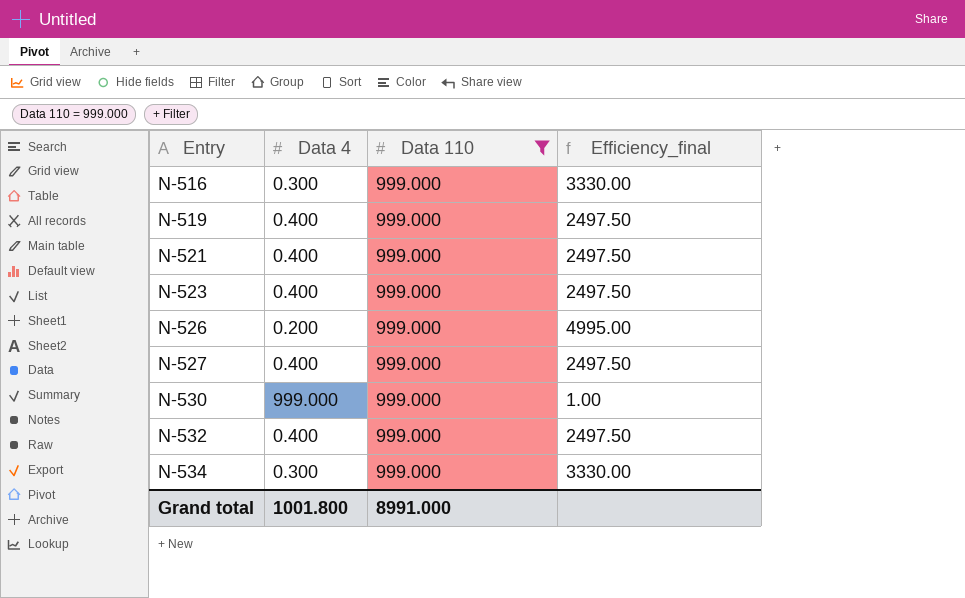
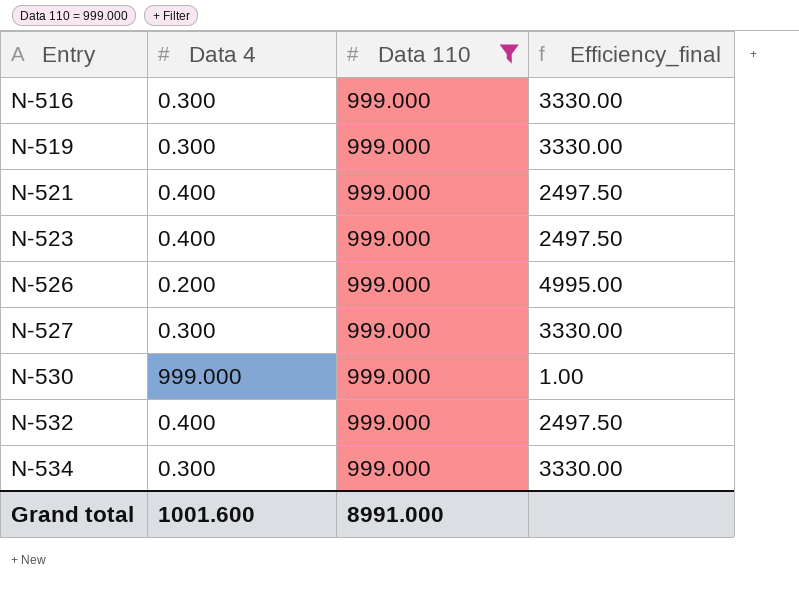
N-519 | Data 4: 0.400 -> 0.300
N-519 | Efficiency_final: 2497.50 -> 3330.00
N-527 | Data 4: 0.400 -> 0.300
N-527 | Efficiency_final: 2497.50 -> 3330.00
Grand total | Data 4: 1001.800 -> 1001.600

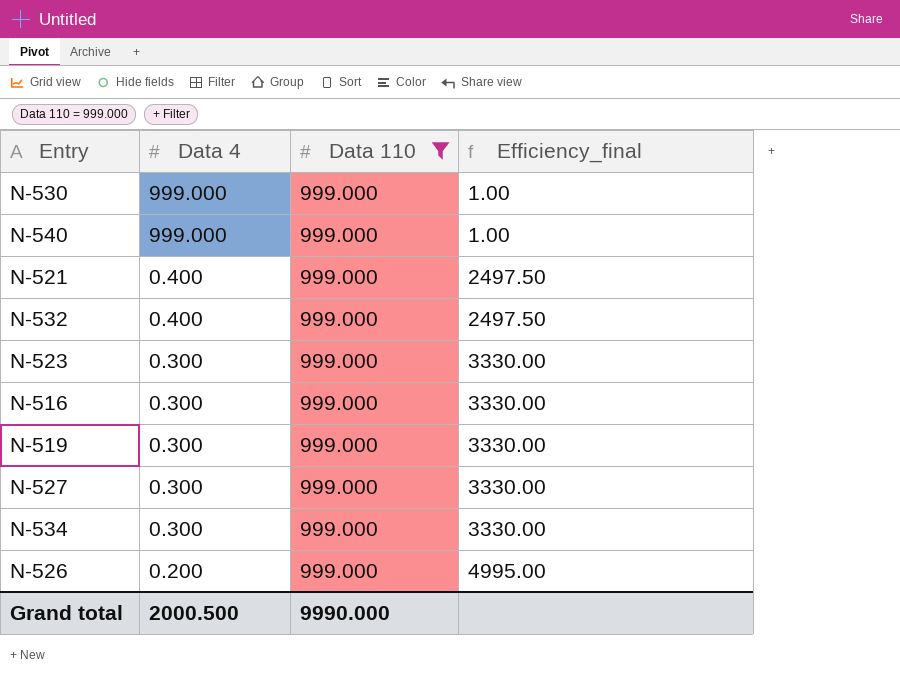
row order: Entry ascending -> Data 4 descending
row N-540: none -> 999.000 | 999.000 | 1.00
N-523 | Data 4: 0.400 -> 0.300
N-523 | Efficiency_final: 2497.50 -> 3330.00
Grand total | Data 4: 1001.600 -> 2000.500
Grand total | Data 110: 8991.000 -> 9990.000

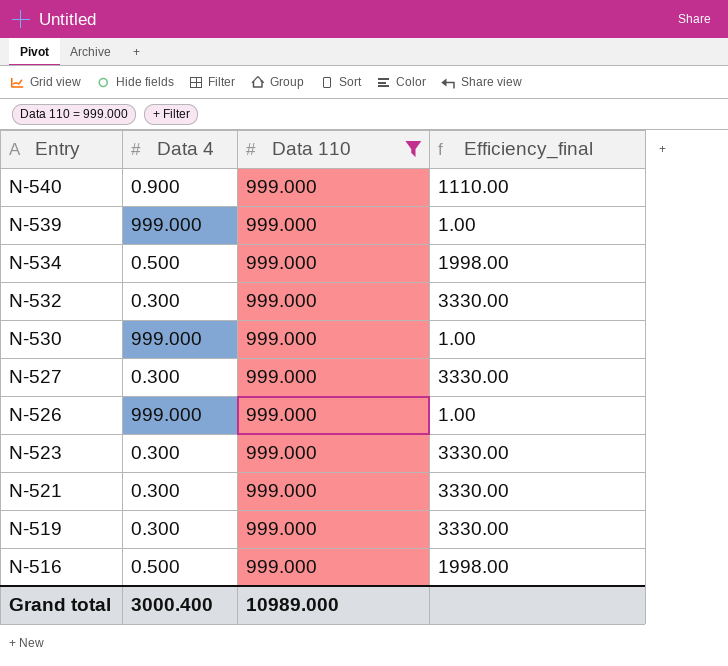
row order: Data 4 descending -> Entry descending
N-540 | Data 4: 999.000 -> 0.900
N-540 | Efficiency_final: 1.00 -> 1110.00
row N-539: none -> 999.000 | 999.000 | 1.00
N-534 | Data 4: 0.300 -> 0.500
N-534 | Efficiency_final: 3330.00 -> 1998.00
N-532 | Data 4: 0.400 -> 0.300
N-532 | Efficiency_final: 2497.50 -> 3330.00
N-526 | Data 4: 0.200 -> 999.000
N-526 | Efficiency_final: 4995.00 -> 1.00
N-521 | Data 4: 0.400 -> 0.300
N-521 | Efficiency_final: 2497.50 -> 3330.00
N-516 | Data 4: 0.300 -> 0.500
N-516 | Efficiency_final: 3330.00 -> 1998.00
Grand total | Data 4: 2000.500 -> 3000.400
Grand total | Data 110: 9990.000 -> 10989.000

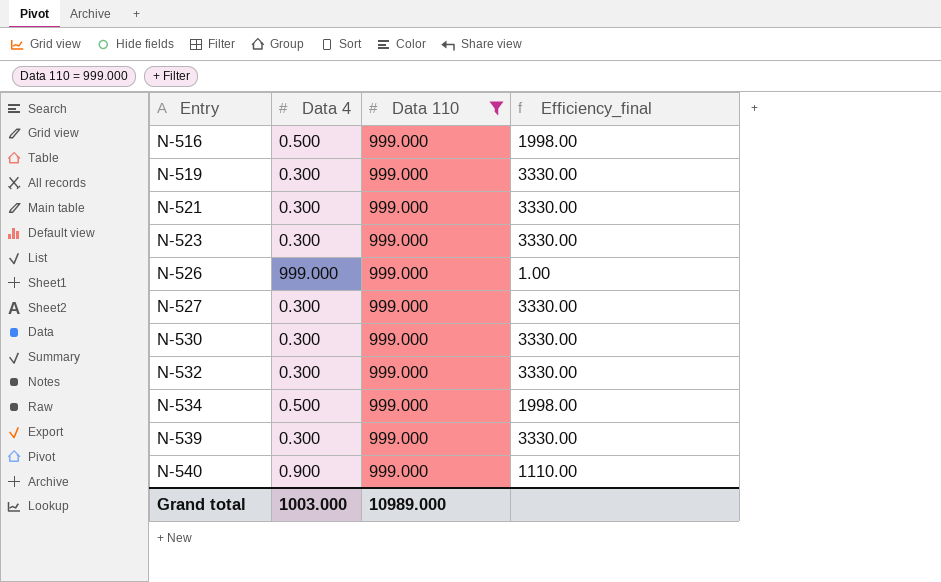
row order: Entry descending -> Entry ascending
N-530 | Data 4: 999.000 -> 0.300
N-530 | Efficiency_final: 1.00 -> 3330.00
N-539 | Data 4: 999.000 -> 0.300
N-539 | Efficiency_final: 1.00 -> 3330.00
Grand total | Data 4: 3000.400 -> 1003.000

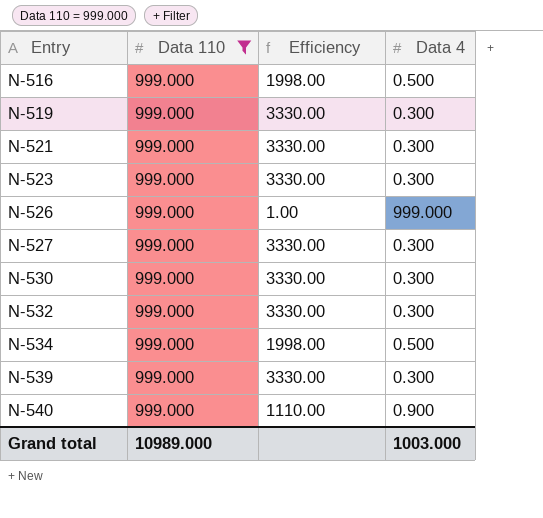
column name: Efficiency_final -> Efficiency
column Data 4 | position: 2 -> 4

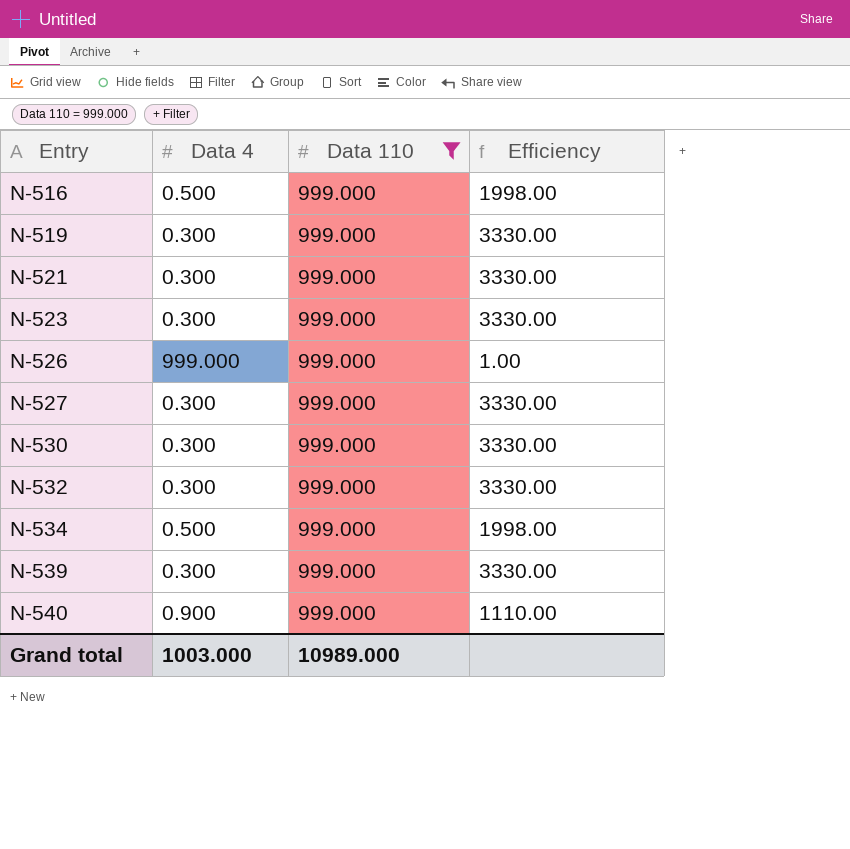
column Data 4 | position: 4 -> 2

